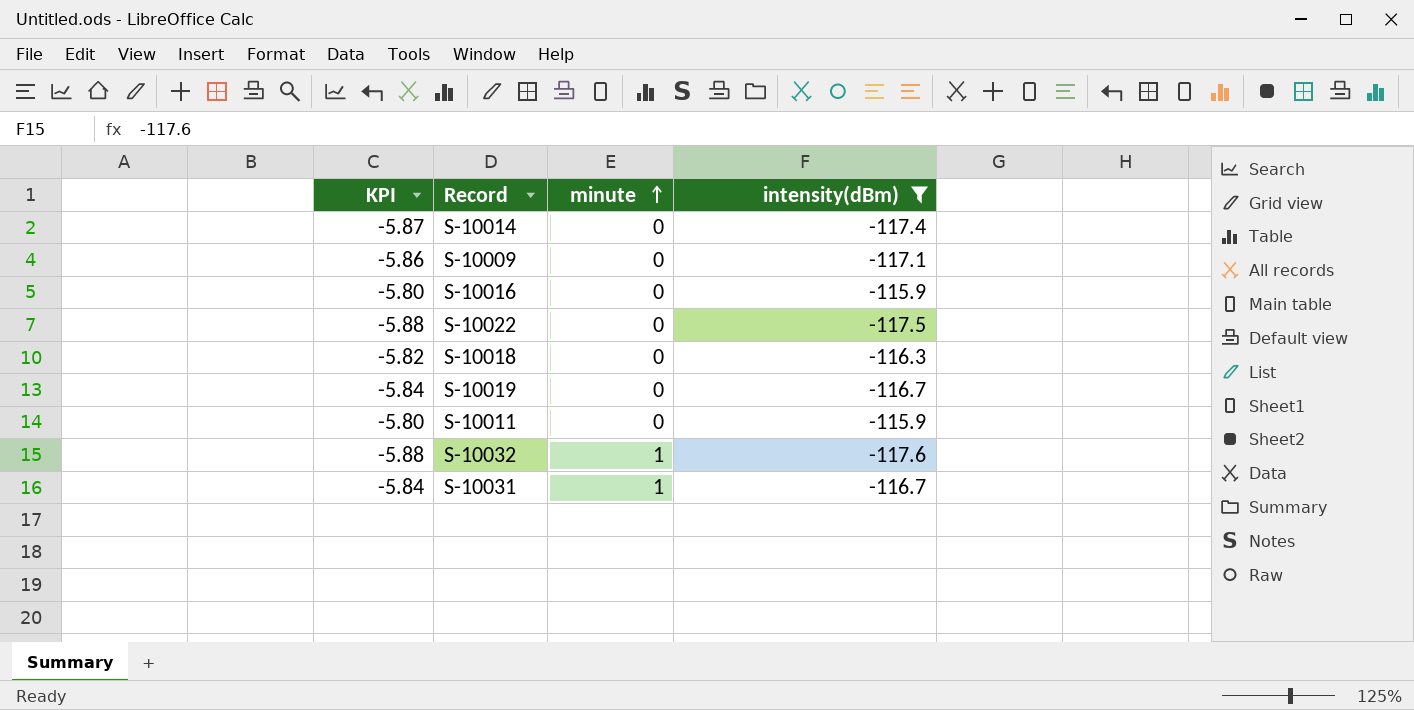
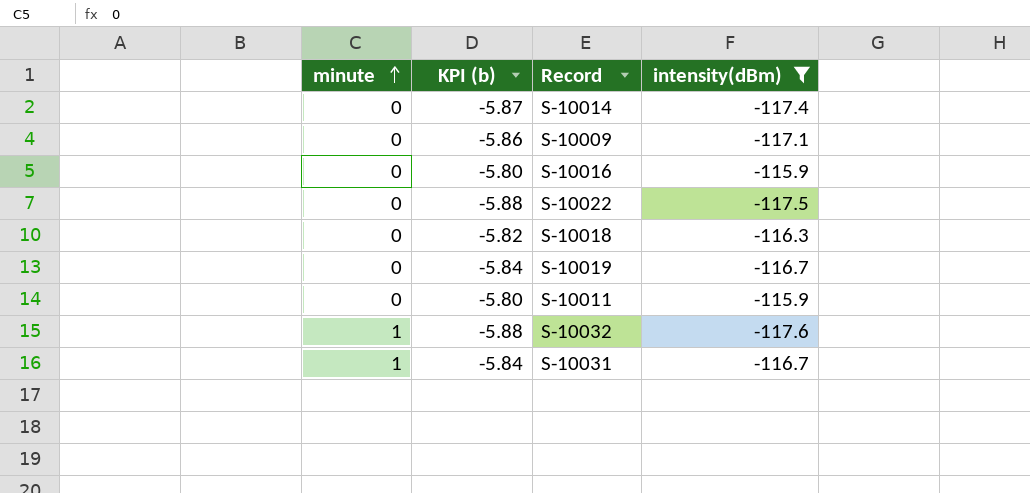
column minute | position: 3 -> 1
column name: KPI -> KPI (b)

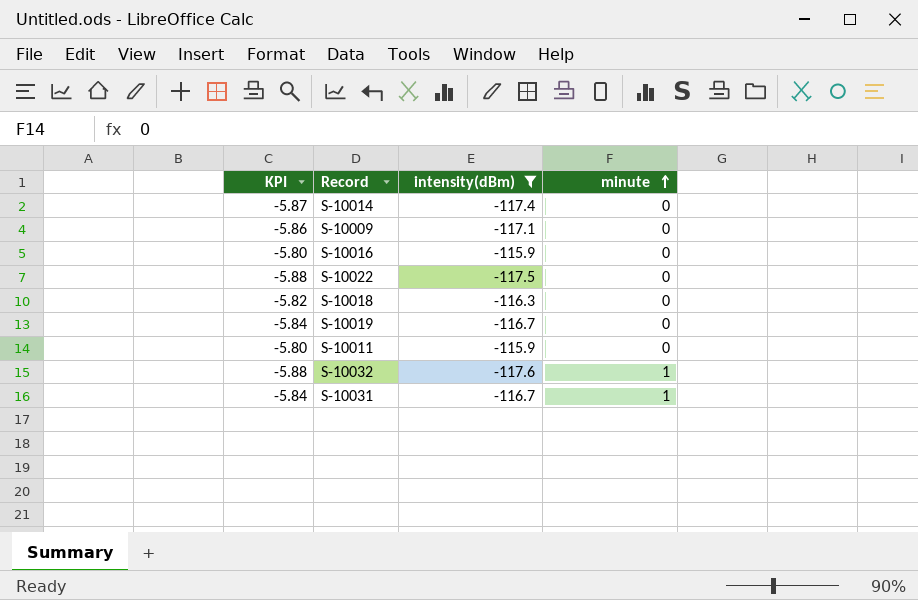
column name: KPI (b) -> KPI
column minute | position: 1 -> 4

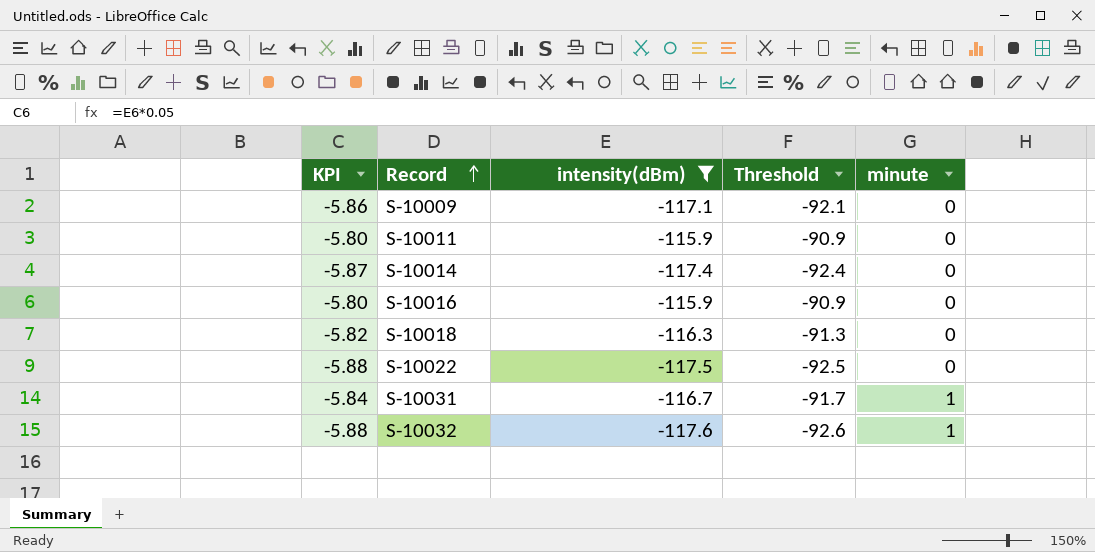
row order: minute ascending -> Record ascending
column Threshold | formula: none -> [intensity(dBm)] + 25
row S-10019: -5.84 | -116.7 | 0 -> none

